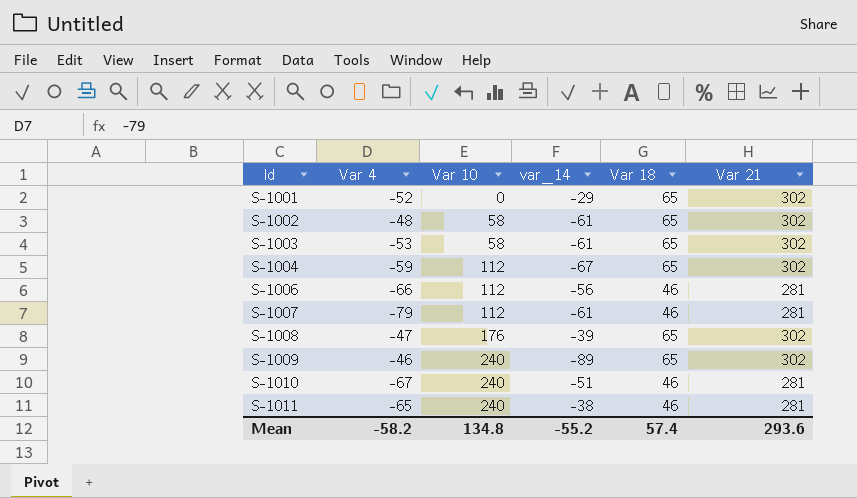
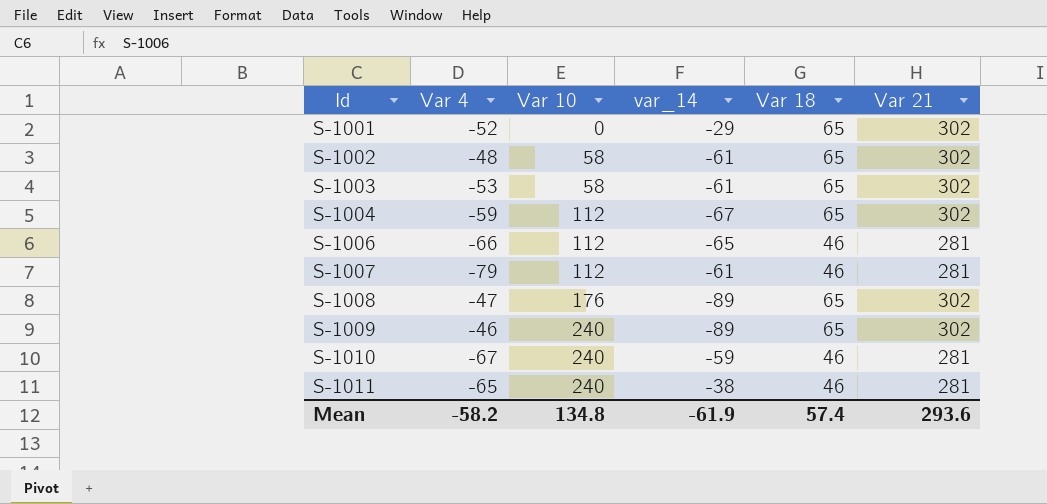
S-1006 | var_14: -56 -> -65
S-1008 | var_14: -39 -> -89
S-1010 | var_14: -51 -> -59
Mean | var_14: -55.2 -> -61.9

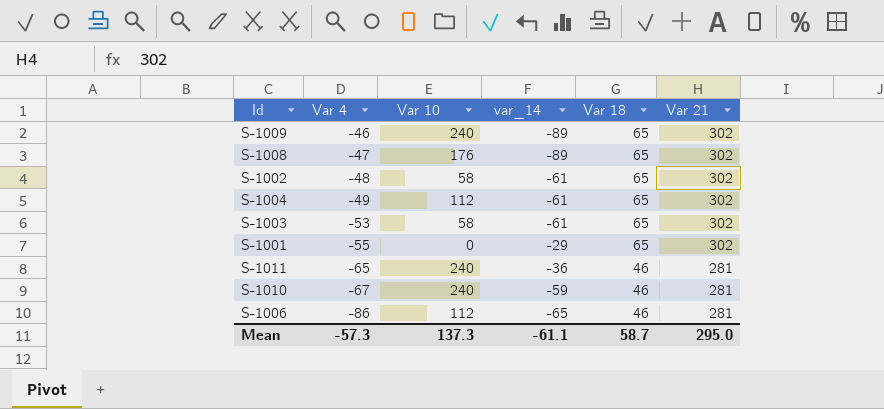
row order: Id ascending -> Var 4 descending
row S-1007: -79 | 112 | -61 | 46 | 281 -> none
S-1004 | Var 4: -59 -> -49
S-1004 | var_14: -67 -> -61
S-1001 | Var 4: -52 -> -55
S-1011 | var_14: -38 -> -36
S-1006 | Var 4: -66 -> -86
Mean | Var 4: -58.2 -> -57.3
Mean | Var 10: 134.8 -> 137.3
Mean | var_14: -61.9 -> -61.1
Mean | Var 18: 57.4 -> 58.7
Mean | Var 21: 293.6 -> 295.0

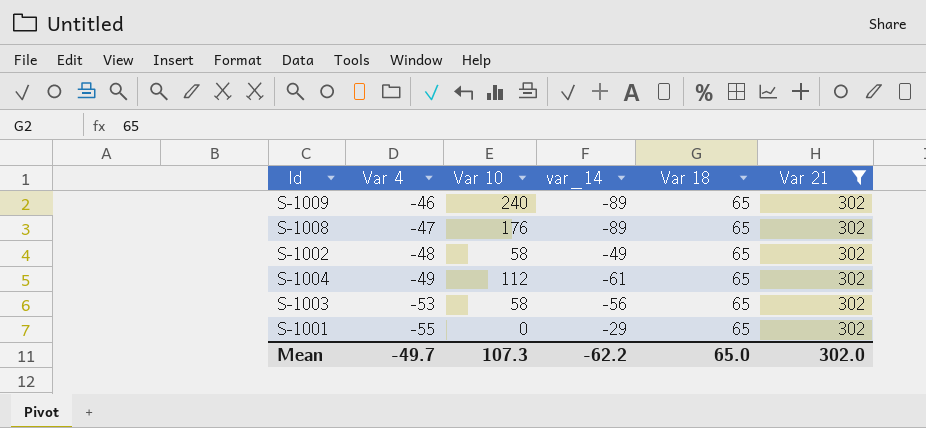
filter: none -> Var 21 = 302
S-1002 | var_14: -61 -> -49
S-1003 | var_14: -61 -> -56
Mean | Var 4: -57.3 -> -49.7
Mean | Var 10: 137.3 -> 107.3
Mean | var_14: -61.1 -> -62.2
Mean | Var 18: 58.7 -> 65.0
Mean | Var 21: 295.0 -> 302.0

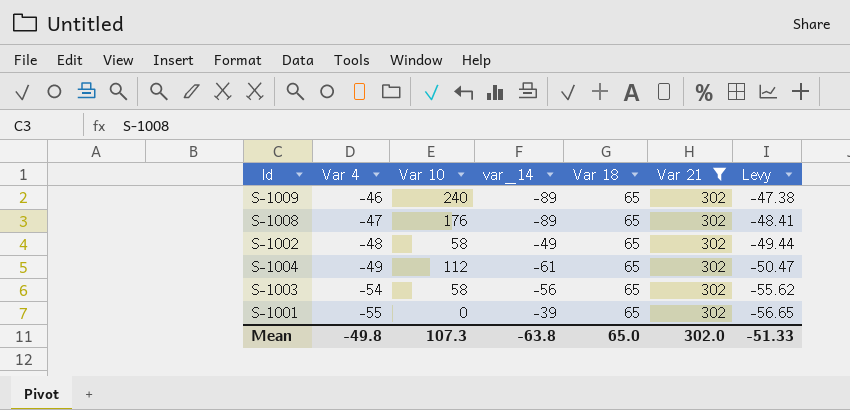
column Levy | formula: none -> [Var 4] * 1.03
S-1003 | Var 4: -53 -> -54
S-1001 | var_14: -29 -> -39
Mean | Var 4: -49.7 -> -49.8
Mean | var_14: -62.2 -> -63.8

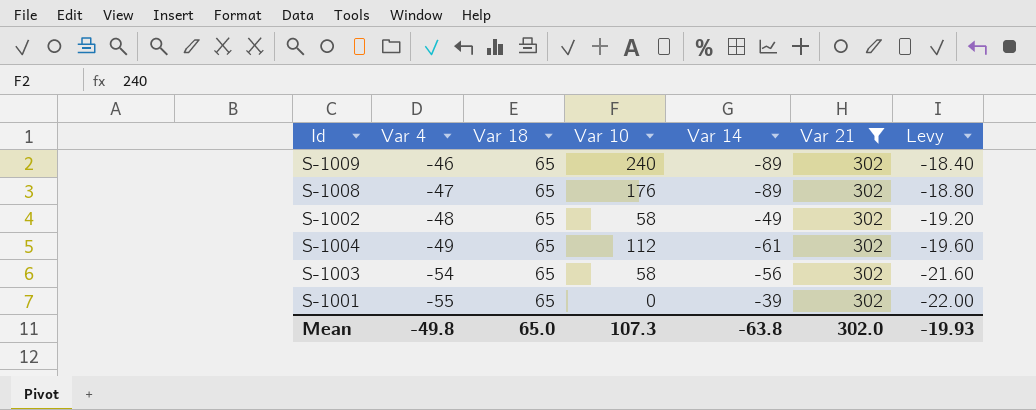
column Var 18 | position: 5 -> 3
column name: var_14 -> Var 14
column Levy | formula: [Var 4] * 1.03 -> [Var 4] * 0.4
Mean | Levy: -51.33 -> -19.93

